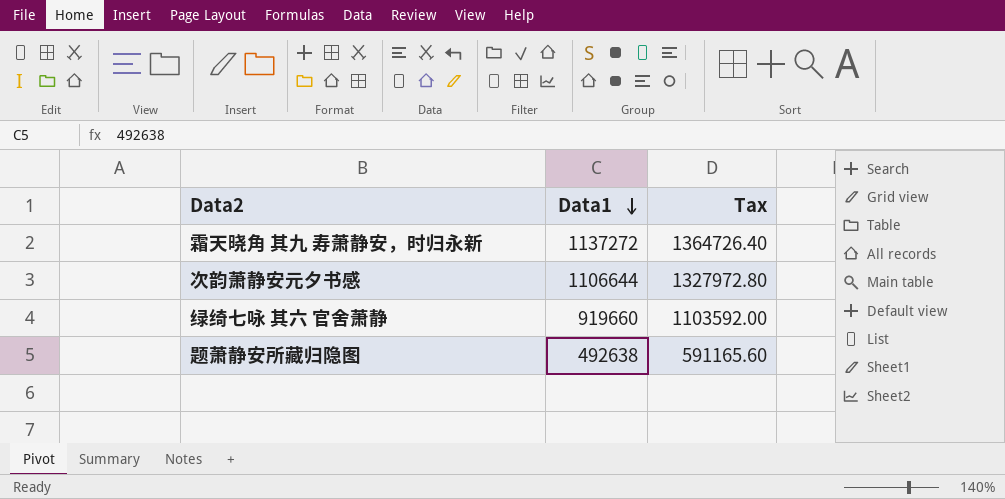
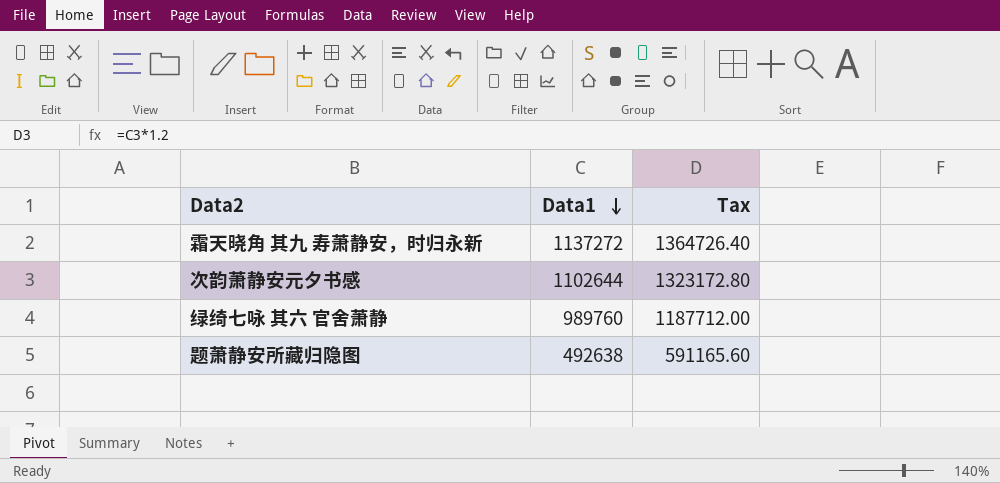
次韵萧静安元夕书感 | Data1: 1106644 -> 1102644
次韵萧静安元夕书感 | Tax: 1327972.80 -> 1323172.80
绿绮七咏 其六 官舍萧静 | Data1: 919660 -> 989760
绿绮七咏 其六 官舍萧静 | Tax: 1103592.00 -> 1187712.00

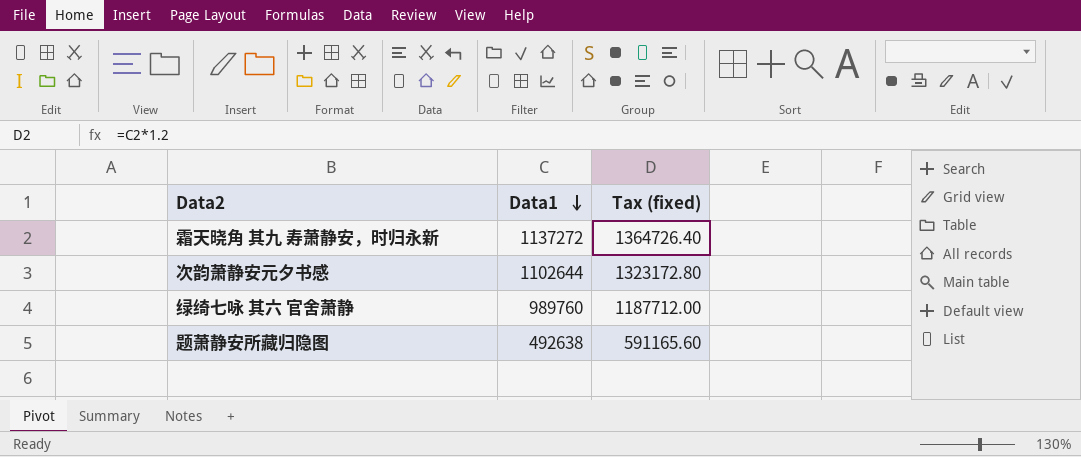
column name: Tax -> Tax (fixed)

